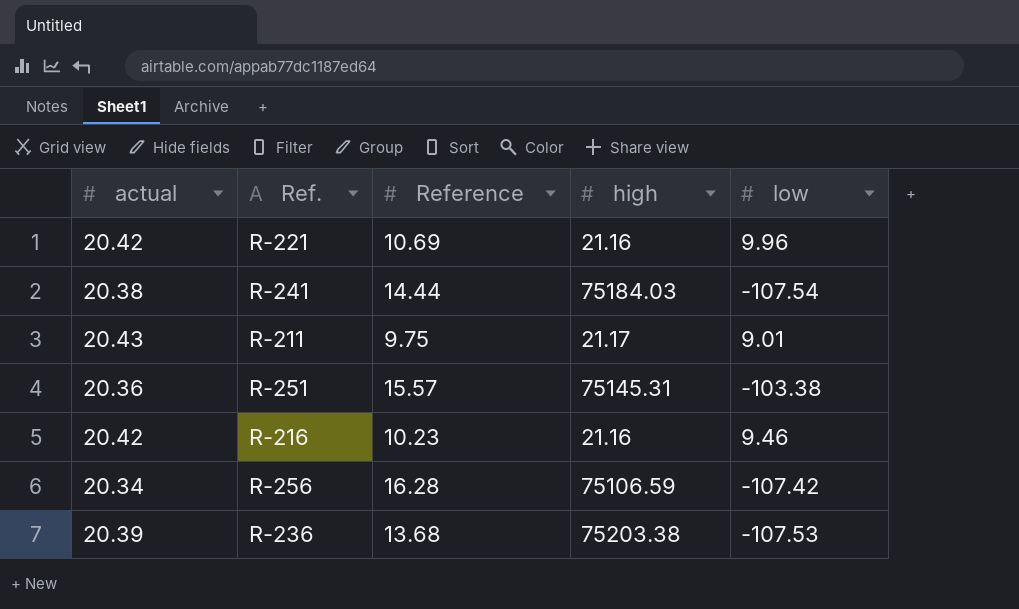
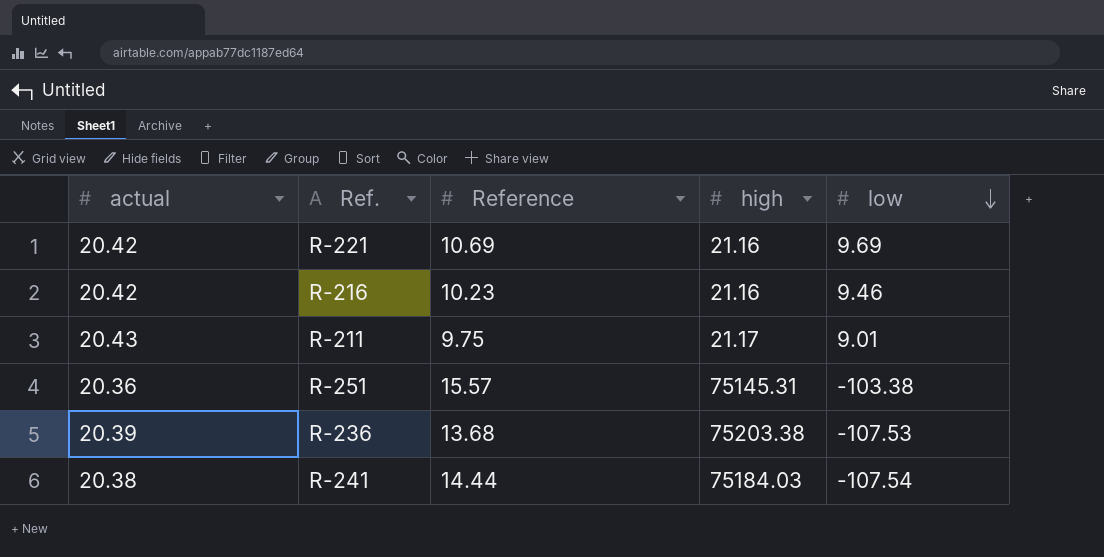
row order: none -> low descending
row R-256: 20.34 | 16.28 | 75106.59 | -107.42 -> none
R-221 | low: 9.96 -> 9.69

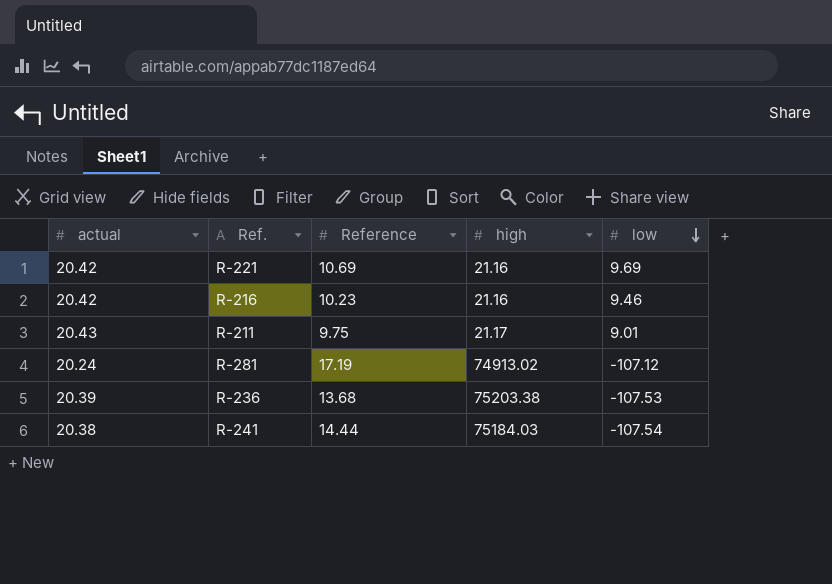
row R-251: 20.36 | 15.57 | 75145.31 | -103.38 -> none
row R-281: none -> 20.24 | 17.19 | 74913.02 | -107.12

